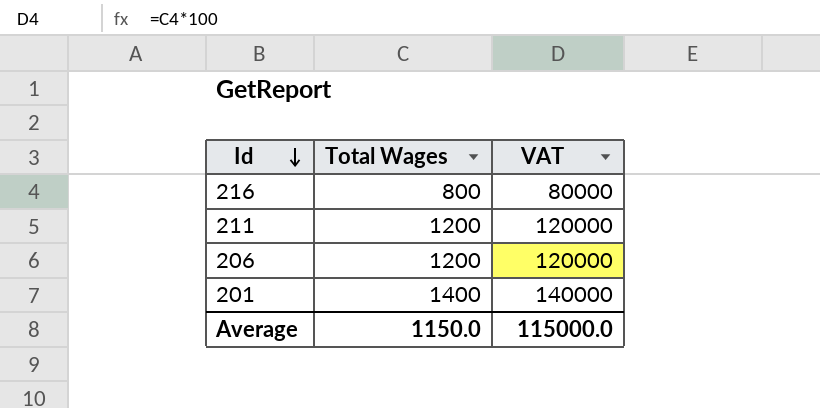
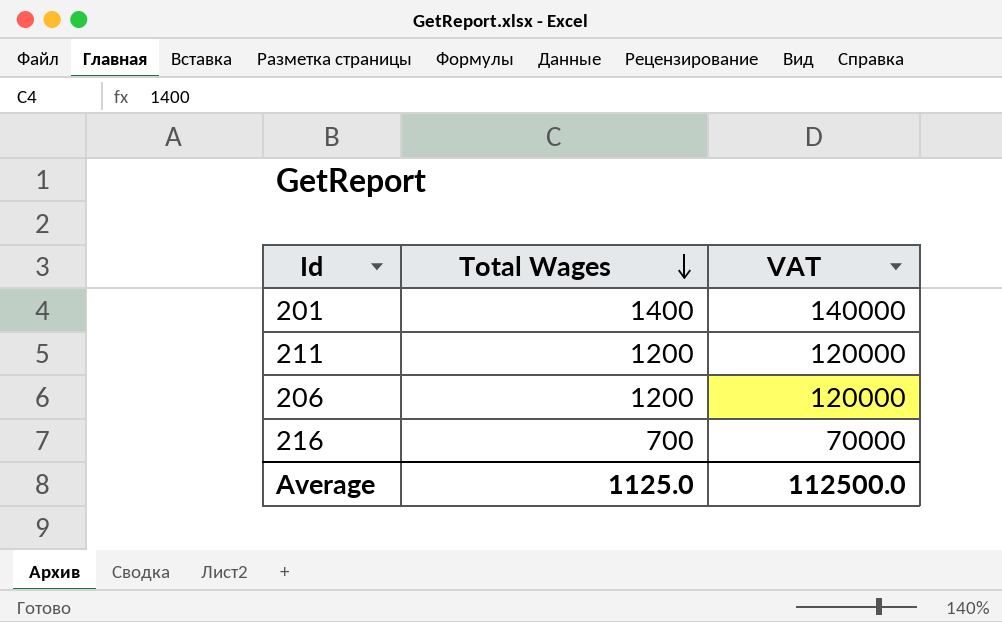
row order: Id descending -> Total Wages descending
216 | Total Wages: 800 -> 700
216 | VAT: 80000 -> 70000
Average | Total Wages: 1150.0 -> 1125.0
Average | VAT: 115000.0 -> 112500.0

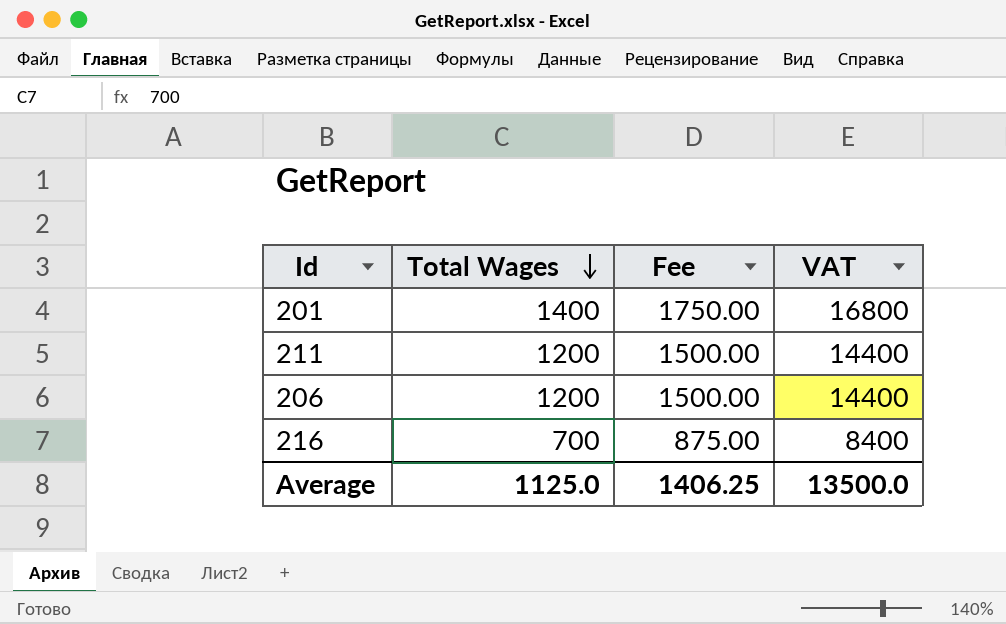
column Fee | formula: none -> [Total Wages] * 1.25
column VAT | formula: [Total Wages] * 100 -> [Total Wages] * 12
Average | VAT: 112500.0 -> 13500.0

